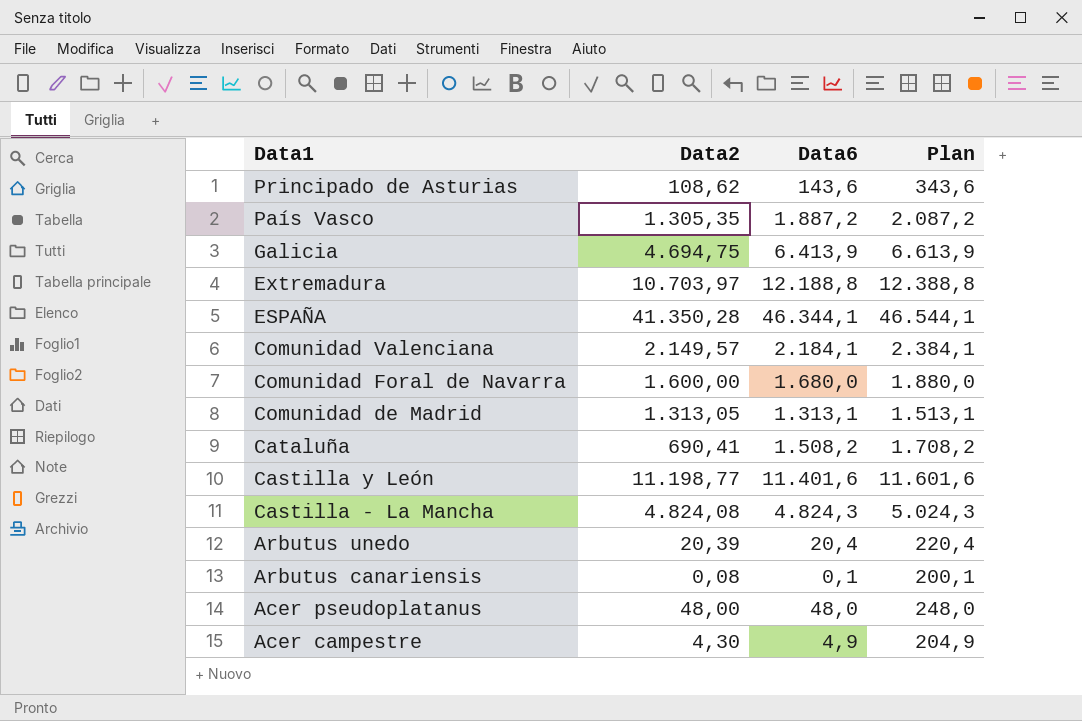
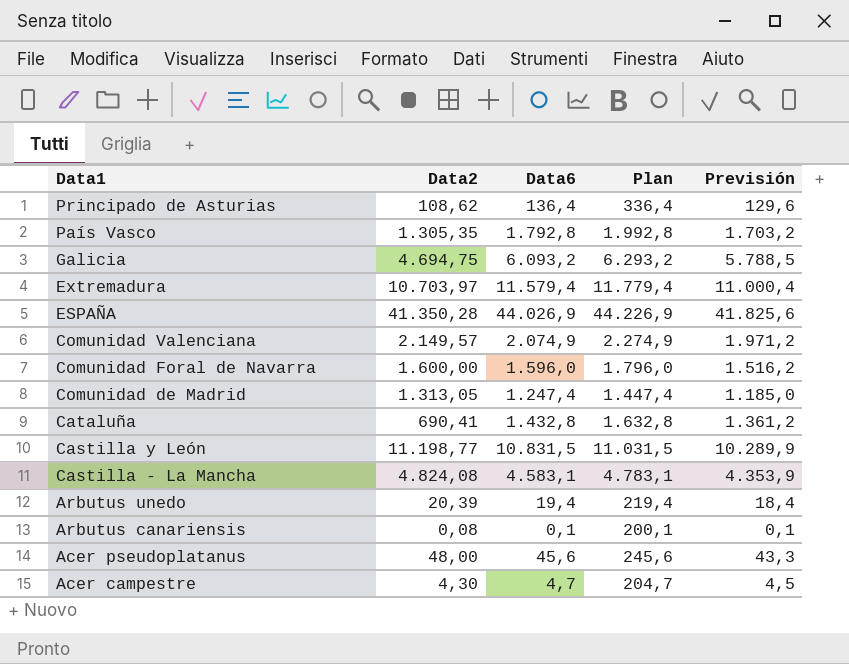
column Previsión | formula: none -> [Data6] * 0,95
Principado de Asturias | Data6: 143,6 -> 136,4
Principado de Asturias | Plan: 343,6 -> 336,4
País Vasco | Data6: 1.887,2 -> 1.792,8
País Vasco | Plan: 2.087,2 -> 1.992,8
Galicia | Data6: 6.413,9 -> 6.093,2
Galicia | Plan: 6.613,9 -> 6.293,2
Extremadura | Data6: 12.188,8 -> 11.579,4
Extremadura | Plan: 12.388,8 -> 11.779,4
ESPAÑA | Data6: 46.344,1 -> 44.026,9
ESPAÑA | Plan: 46.544,1 -> 44.226,9
Comunidad Valenciana | Data6: 2.184,1 -> 2.074,9
Comunidad Valenciana | Plan: 2.384,1 -> 2.274,9
Comunidad Foral de Navarra | Data6: 1.680,0 -> 1.596,0
Comunidad Foral de Navarra | Plan: 1.880,0 -> 1.796,0
Comunidad de Madrid | Data6: 1.313,1 -> 1.247,4
Comunidad de Madrid | Plan: 1.513,1 -> 1.447,4
Cataluña | Data6: 1.508,2 -> 1.432,8
Cataluña | Plan: 1.708,2 -> 1.632,8
Castilla y León | Data6: 11.401,6 -> 10.831,5
Castilla y León | Plan: 11.601,6 -> 11.031,5
Castilla - La Mancha | Data6: 4.824,3 -> 4.583,1
Castilla - La Mancha | Plan: 5.024,3 -> 4.783,1
Arbutus unedo | Data6: 20,4 -> 19,4
Arbutus unedo | Plan: 220,4 -> 219,4
Acer pseudoplatanus | Data6: 48,0 -> 45,6
Acer pseudoplatanus | Plan: 248,0 -> 245,6
Acer campestre | Data6: 4,9 -> 4,7
Acer campestre | Plan: 204,9 -> 204,7

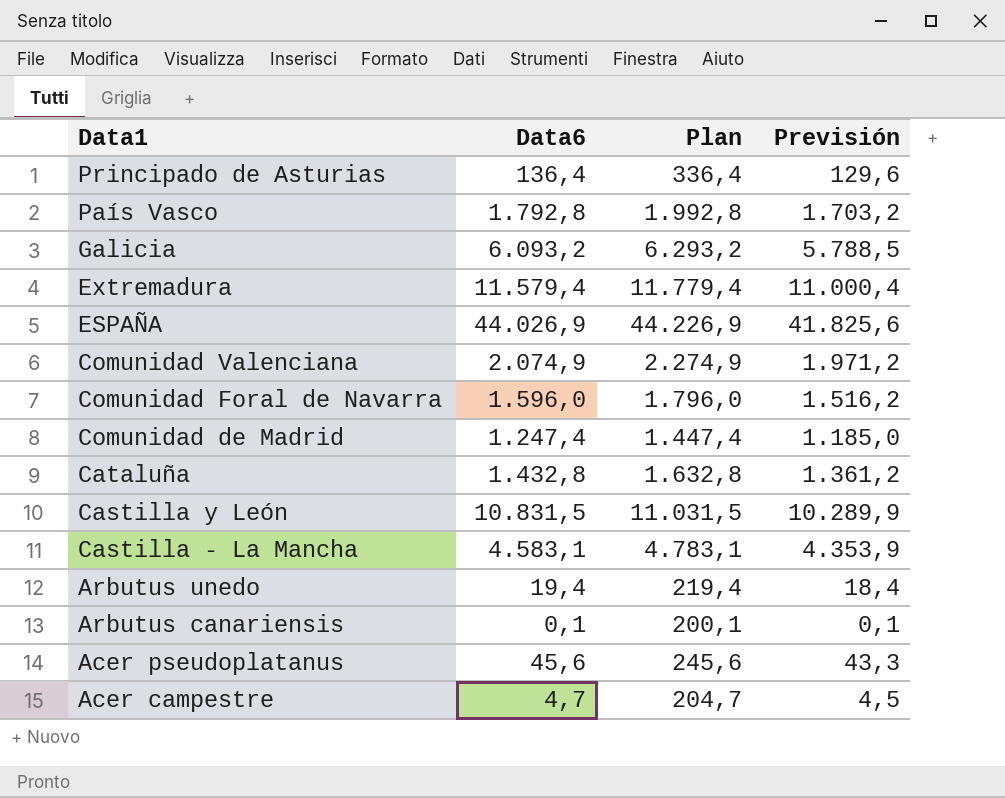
column Data2 | position: 2 -> none

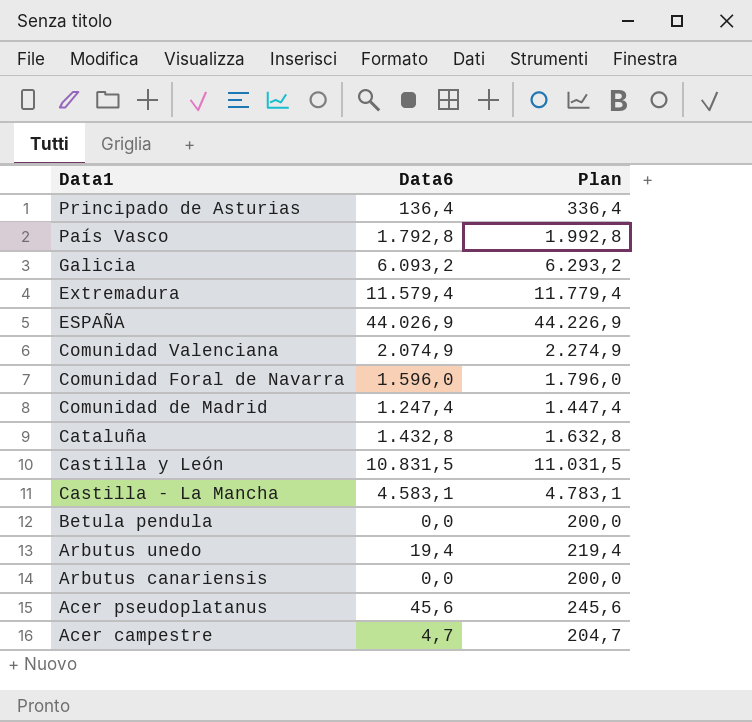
column Previsión | formula: [Data6] * 0,95 -> none
row Betula pendula: none -> 0,0 | 200,0
Arbutus canariensis | Data6: 0,1 -> 0,0
Arbutus canariensis | Plan: 200,1 -> 200,0

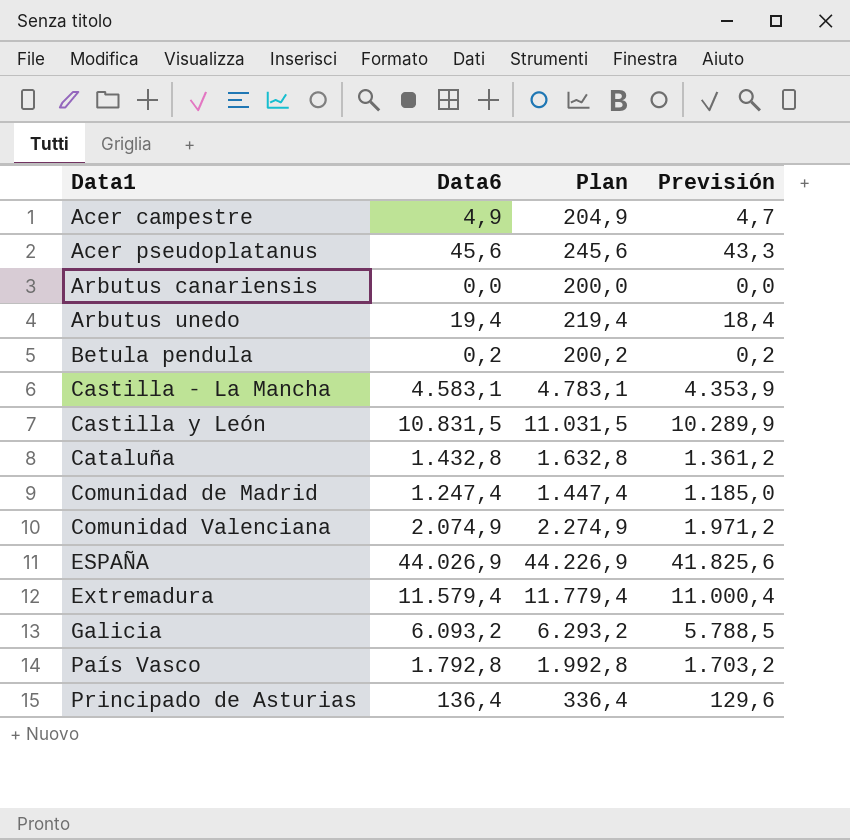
row order: Data1 descending -> Data1 ascending
column Previsión | formula: none -> [Data6] * 0,95
row Comunidad Foral de Navarra: 1.596,0 | 1.796,0 -> none
Acer campestre | Data6: 4,7 -> 4,9
Acer campestre | Plan: 204,7 -> 204,9
Betula pendula | Data6: 0,0 -> 0,2
Betula pendula | Plan: 200,0 -> 200,2

